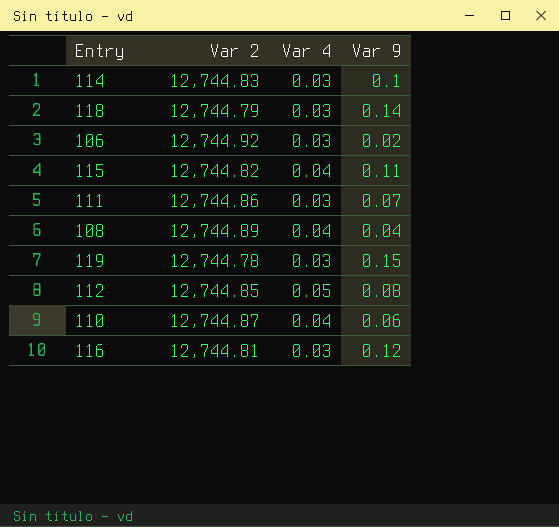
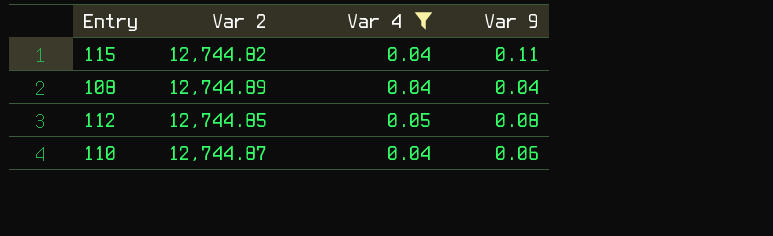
filter: none -> Var 4 != 0.03

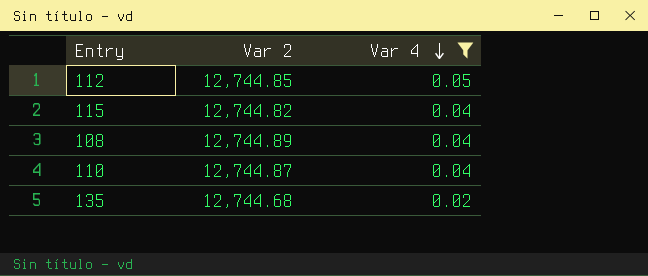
row order: none -> Var 4 descending
column Var 9 | position: 4 -> none
row 135: none -> 12,744.68 | 0.02

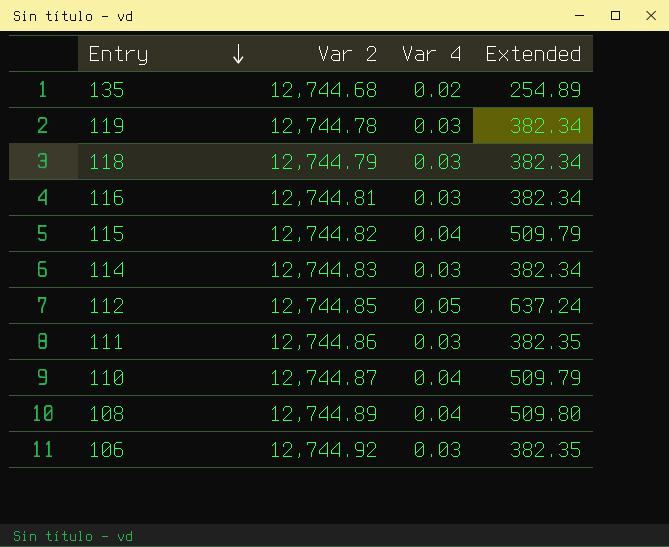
filter: Var 4 != 0.03 -> none
row order: Var 4 descending -> Entry descending
column Extended | formula: none -> [Var 2] * [Var 4]

